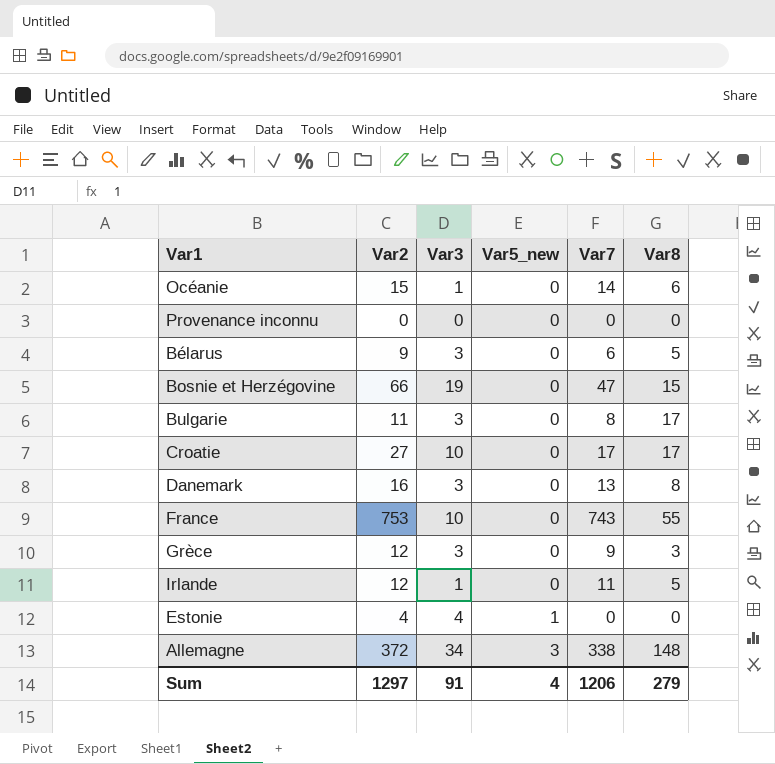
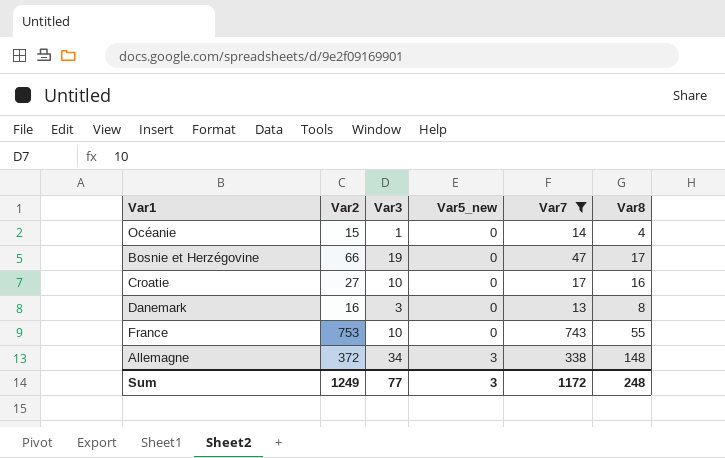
filter: none -> Var7 >= 13
Océanie | Var8: 6 -> 4
Bosnie et Herzégovine | Var8: 15 -> 17
Croatie | Var8: 17 -> 16
Sum | Var2: 1297 -> 1249
Sum | Var3: 91 -> 77
Sum | Var5_new: 4 -> 3
Sum | Var7: 1206 -> 1172
Sum | Var8: 279 -> 248

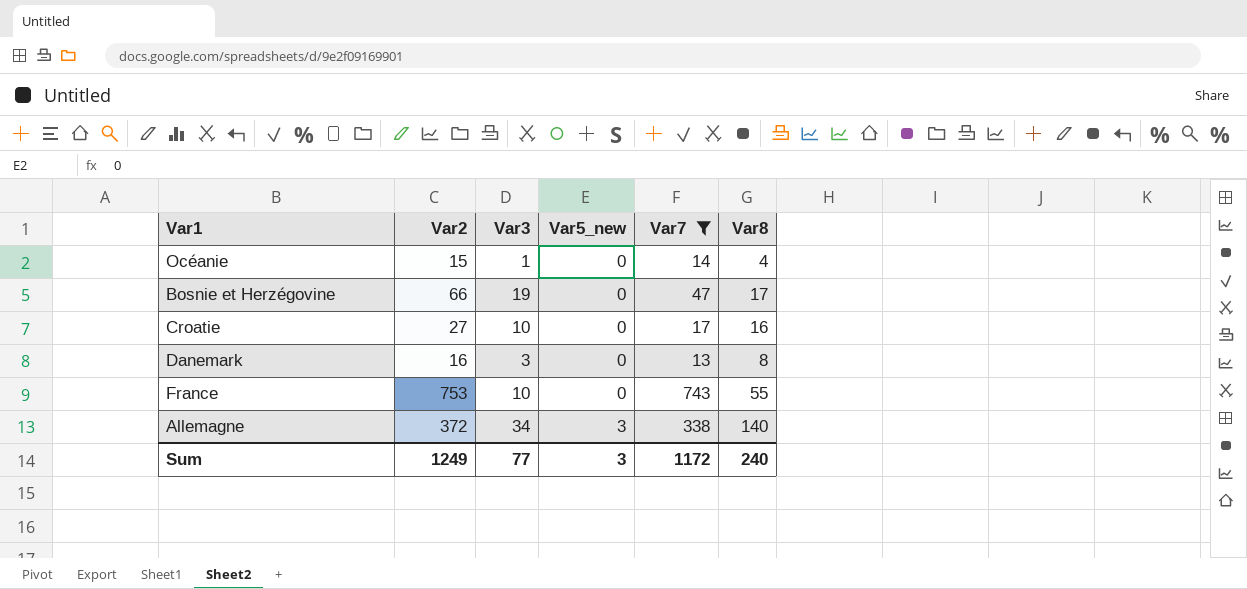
Allemagne | Var8: 148 -> 140
Sum | Var8: 248 -> 240

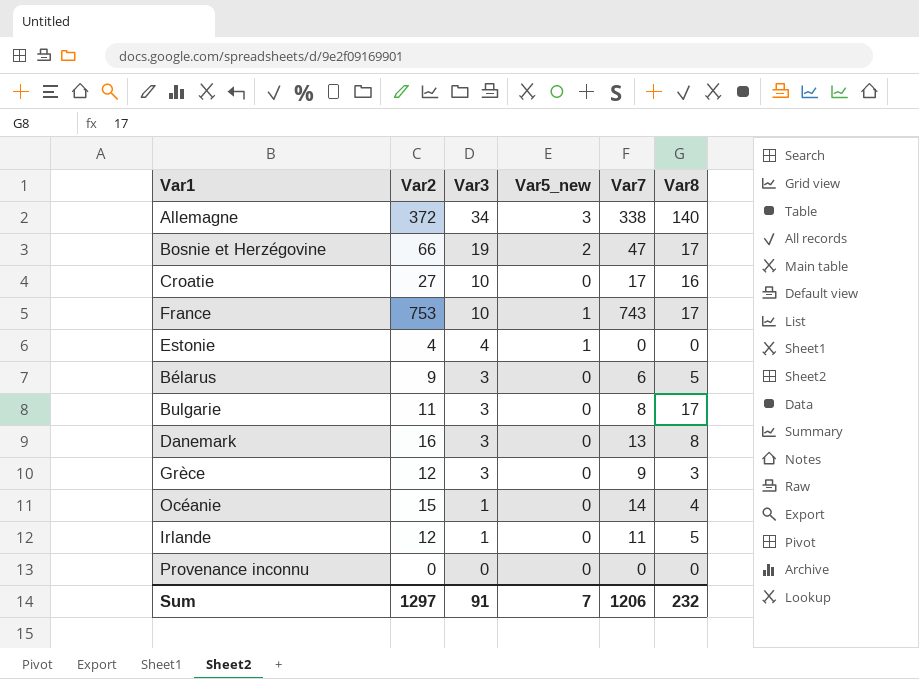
filter: Var7 >= 13 -> none
row order: Var5_new ascending -> Var3 descending
Bosnie et Herzégovine | Var5_new: 0 -> 2
France | Var5_new: 0 -> 1
France | Var8: 55 -> 17
Sum | Var2: 1249 -> 1297
Sum | Var3: 77 -> 91
Sum | Var5_new: 3 -> 7
Sum | Var7: 1172 -> 1206
Sum | Var8: 240 -> 232

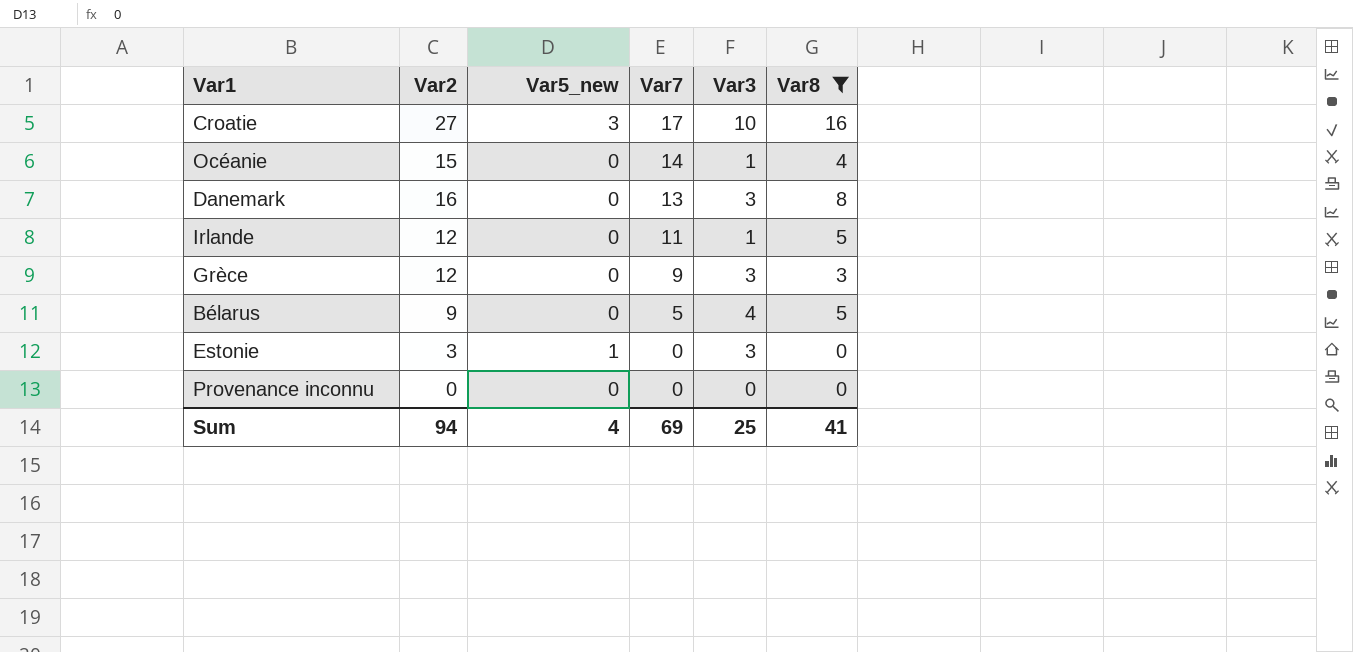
filter: none -> Var8 <= 16
row order: Var3 descending -> Var7 descending
column Var3 | position: 3 -> 5
Croatie | Var5_new: 0 -> 3
Bélarus | Var7: 6 -> 5
Bélarus | Var3: 3 -> 4
Estonie | Var2: 4 -> 3
Estonie | Var3: 4 -> 3
Sum | Var2: 1297 -> 94
Sum | Var5_new: 7 -> 4
Sum | Var7: 1206 -> 69
Sum | Var3: 91 -> 25
Sum | Var8: 232 -> 41

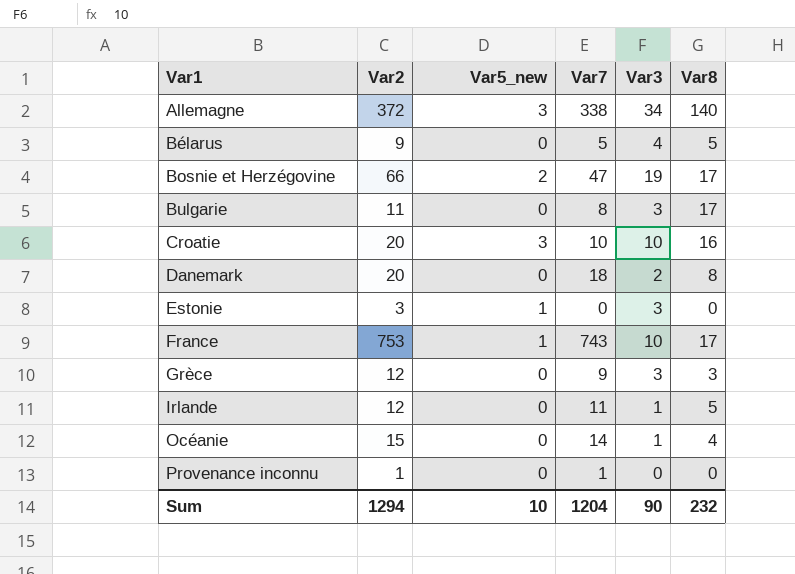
filter: Var8 <= 16 -> none
row order: Var7 descending -> Var1 ascending
Croatie | Var2: 27 -> 20
Croatie | Var7: 17 -> 10
Danemark | Var2: 16 -> 20
Danemark | Var7: 13 -> 18
Danemark | Var3: 3 -> 2
Provenance inconnu | Var2: 0 -> 1
Provenance inconnu | Var7: 0 -> 1
Sum | Var2: 94 -> 1294
Sum | Var5_new: 4 -> 10
Sum | Var7: 69 -> 1204
Sum | Var3: 25 -> 90
Sum | Var8: 41 -> 232

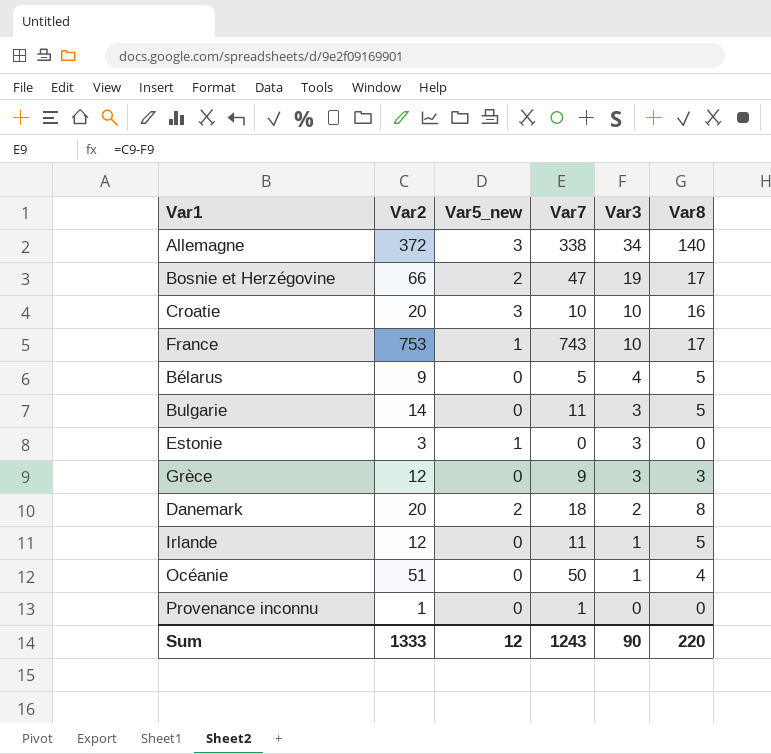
row order: Var1 ascending -> Var3 descending
Bulgarie | Var2: 11 -> 14
Bulgarie | Var7: 8 -> 11
Bulgarie | Var8: 17 -> 5
Danemark | Var5_new: 0 -> 2
Océanie | Var2: 15 -> 51
Océanie | Var7: 14 -> 50
Sum | Var2: 1294 -> 1333
Sum | Var5_new: 10 -> 12
Sum | Var7: 1204 -> 1243
Sum | Var8: 232 -> 220

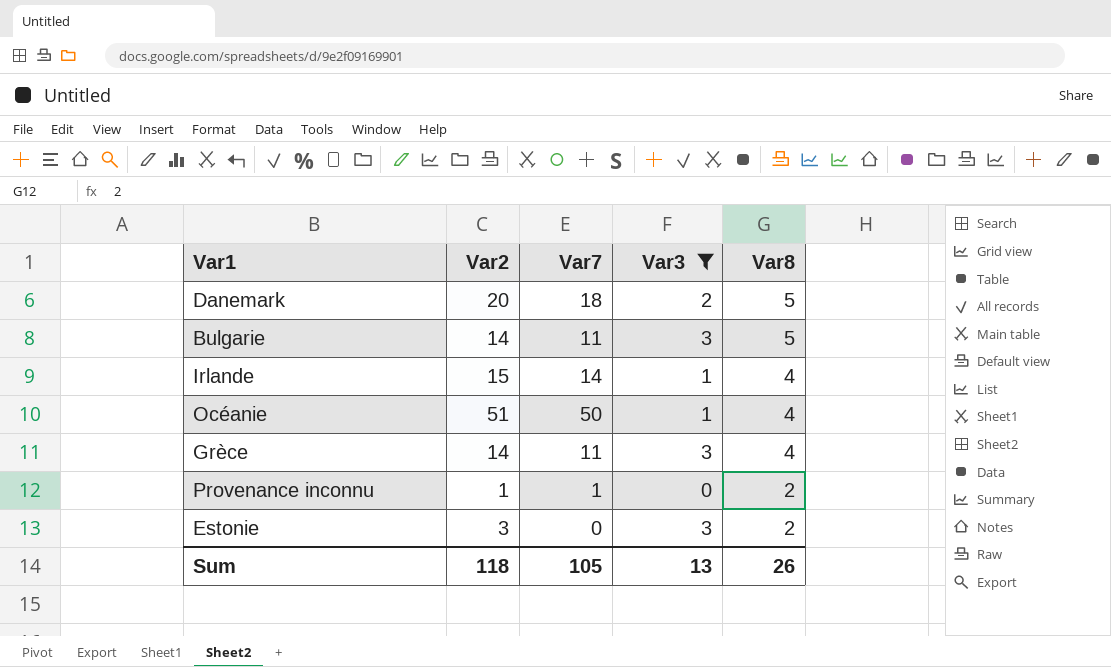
filter: none -> Var3 <= 3
row order: Var3 descending -> Var8 descending
column Var5_new | position: 3 -> none
Danemark | Var8: 8 -> 5
Irlande | Var2: 12 -> 15
Irlande | Var7: 11 -> 14
Irlande | Var8: 5 -> 4
Grèce | Var2: 12 -> 14
Grèce | Var7: 9 -> 11
Grèce | Var8: 3 -> 4
Provenance inconnu | Var8: 0 -> 2
Estonie | Var8: 0 -> 2
Sum | Var2: 1333 -> 118
Sum | Var7: 1243 -> 105
Sum | Var3: 90 -> 13
Sum | Var8: 220 -> 26

